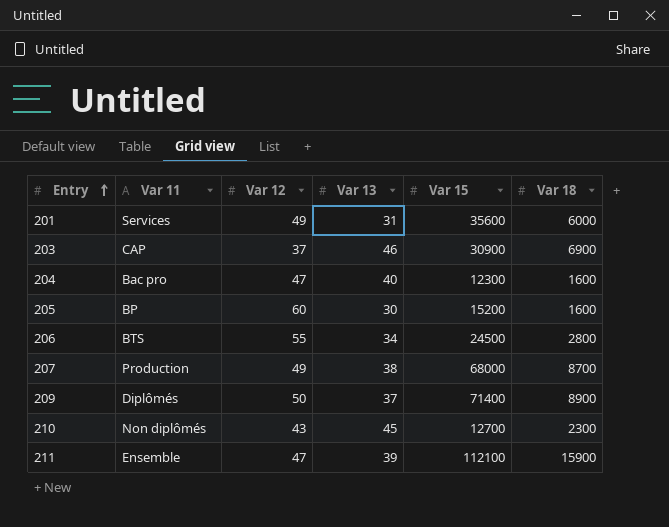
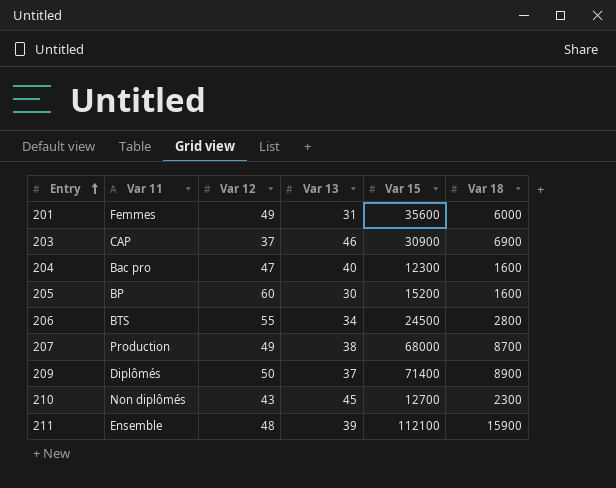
201 | Var 11: Services -> Femmes
211 | Var 12: 47 -> 48

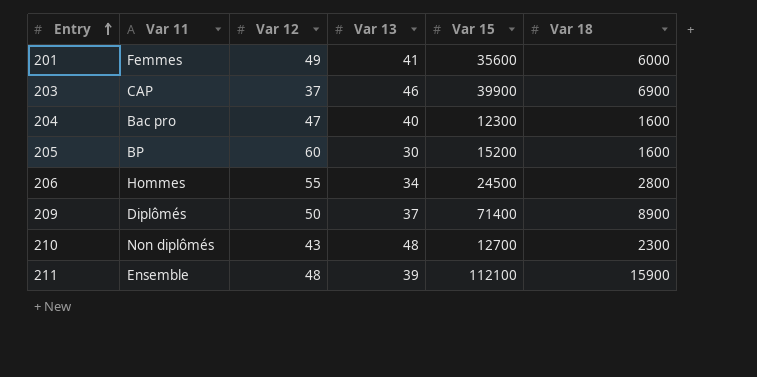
row 207: Production | 49 | 38 | 68000 | 8700 -> none
201 | Var 13: 31 -> 41
203 | Var 15: 30900 -> 39900
206 | Var 11: BTS -> Hommes
210 | Var 13: 45 -> 48

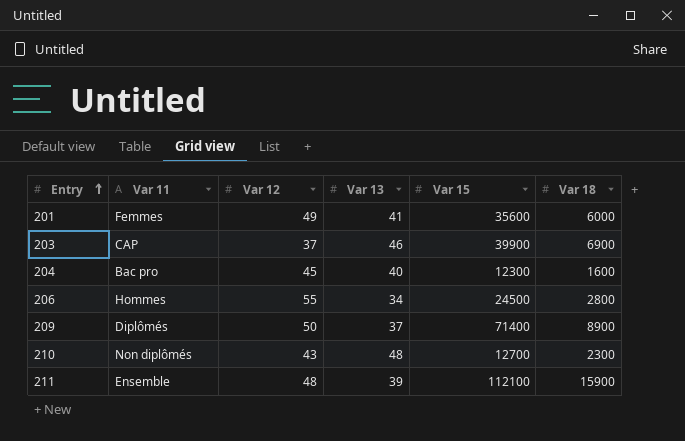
row 205: BP | 60 | 30 | 15200 | 1600 -> none
204 | Var 12: 47 -> 45

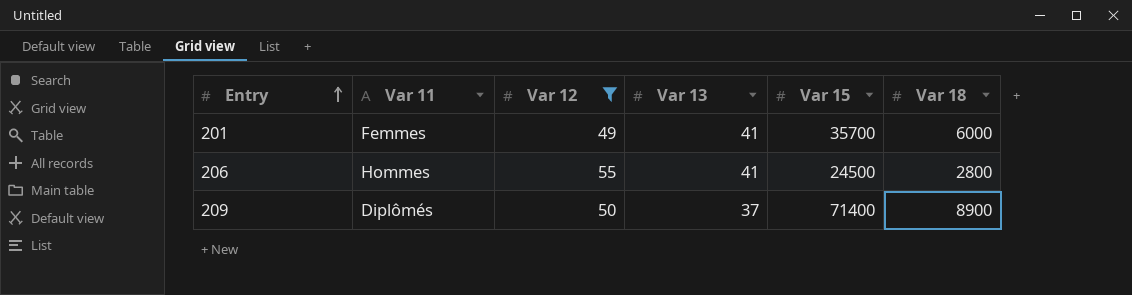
filter: none -> Var 12 >= 49
201 | Var 15: 35600 -> 35700
206 | Var 13: 34 -> 41

